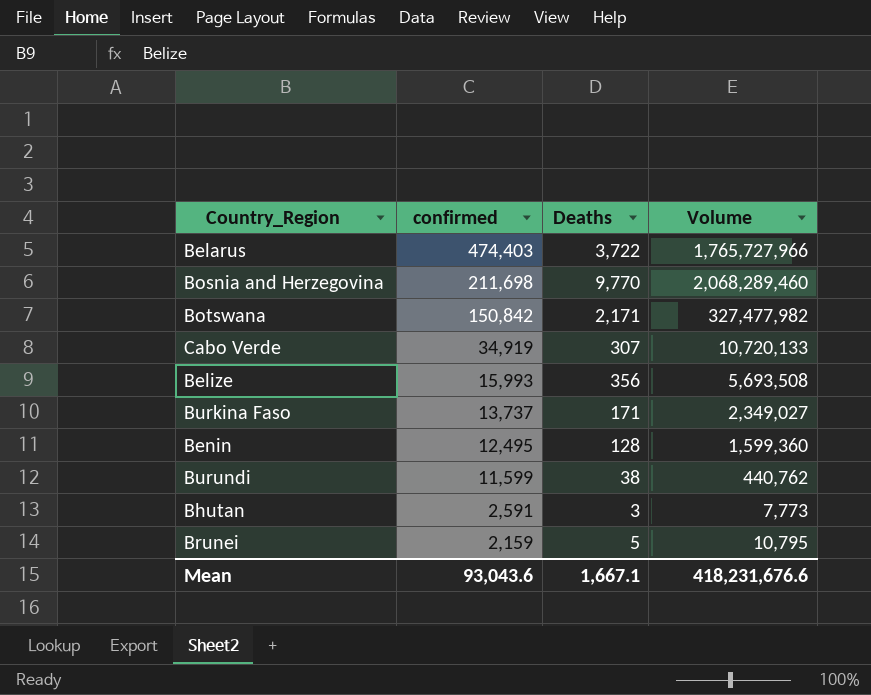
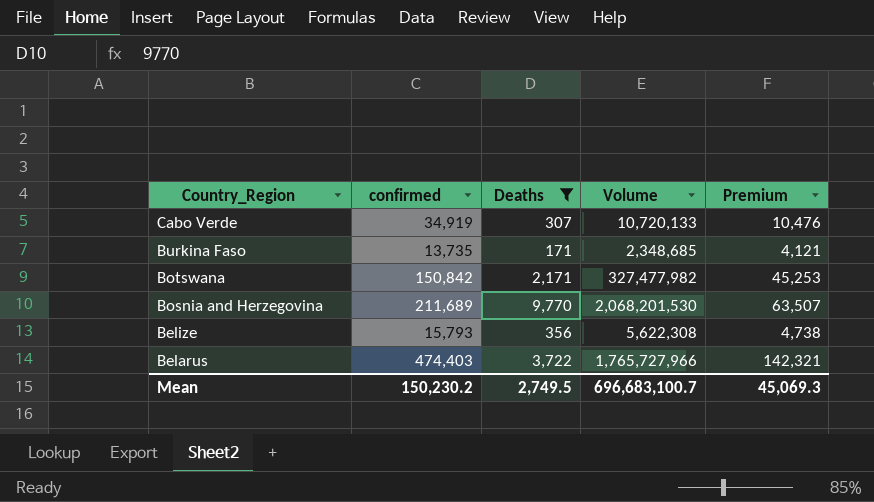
filter: none -> Deaths >= 171
row order: confirmed descending -> Country_Region descending
column Premium | formula: none -> [confirmed] * 0.3
Burkina Faso | confirmed: 13,737 -> 13,735
Burkina Faso | Volume: 2,349,027 -> 2,348,685
Bosnia and Herzegovina | confirmed: 211,698 -> 211,689
Bosnia and Herzegovina | Volume: 2,068,289,460 -> 2,068,201,530
Belize | confirmed: 15,993 -> 15,793
Belize | Volume: 5,693,508 -> 5,622,308
Mean | confirmed: 93,043.6 -> 150,230.2
Mean | Deaths: 1,667.1 -> 2,749.5
Mean | Volume: 418,231,676.6 -> 696,683,100.7

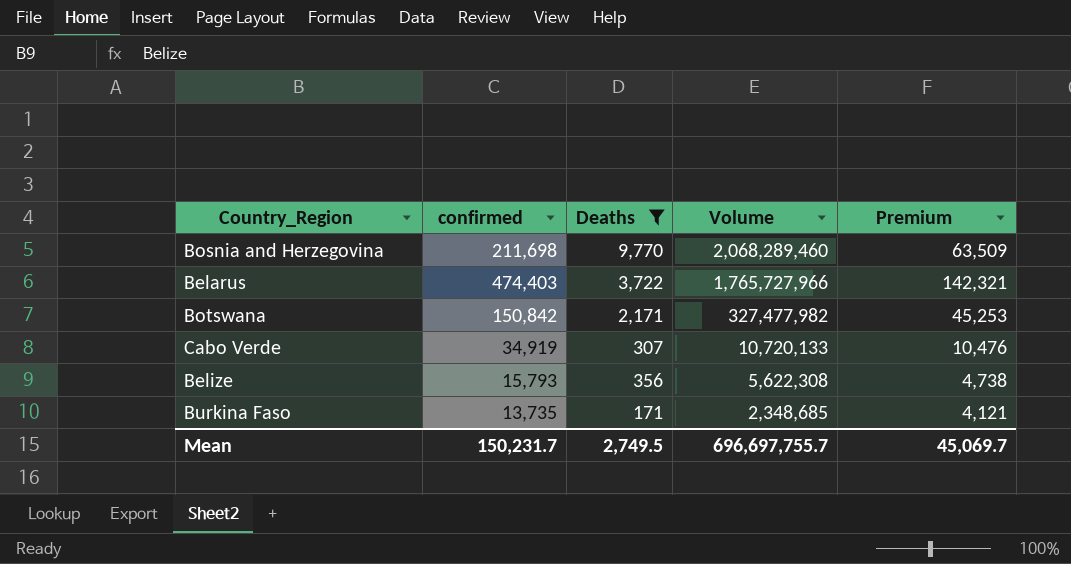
row order: Country_Region descending -> Volume descending
Bosnia and Herzegovina | confirmed: 211,689 -> 211,698
Bosnia and Herzegovina | Volume: 2,068,201,530 -> 2,068,289,460
Bosnia and Herzegovina | Premium: 63,507 -> 63,509
Mean | confirmed: 150,230.2 -> 150,231.7
Mean | Volume: 696,683,100.7 -> 696,697,755.7
Mean | Premium: 45,069.3 -> 45,069.7

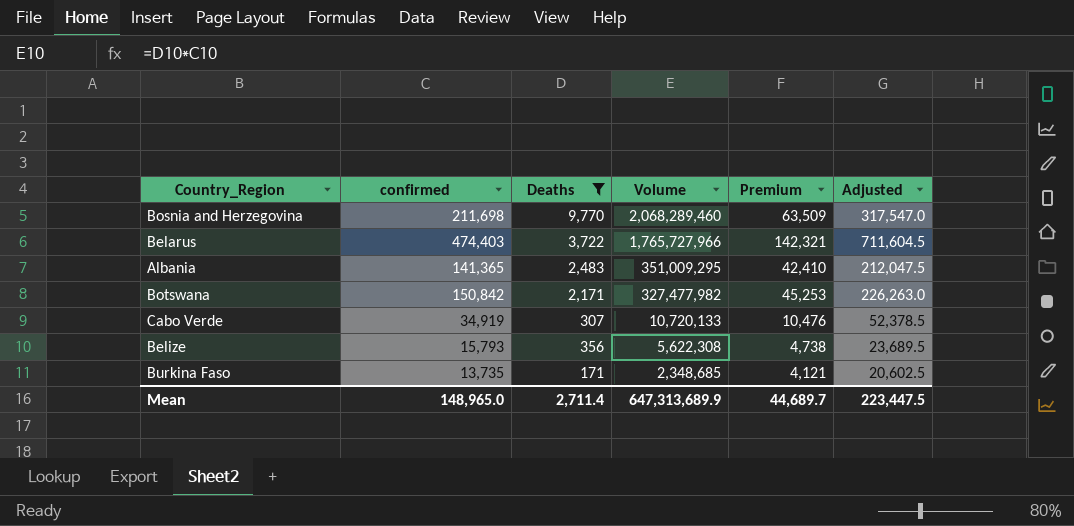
column Adjusted | formula: none -> [confirmed] * 1.5
row Albania: none -> 141,365 | 2,483 | 351,009,295 | 42,410 | 212,047.5
Mean | confirmed: 150,231.7 -> 148,965.0
Mean | Deaths: 2,749.5 -> 2,711.4
Mean | Volume: 696,697,755.7 -> 647,313,689.9
Mean | Premium: 45,069.7 -> 44,689.7

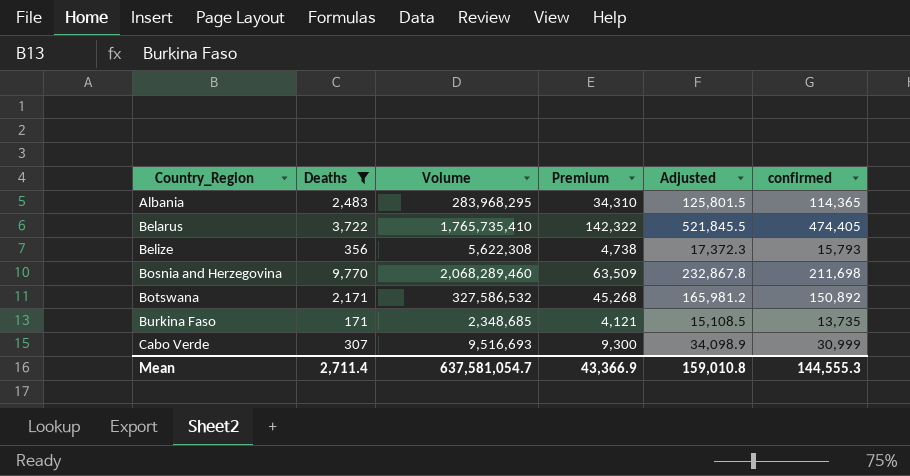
row order: Volume descending -> Country_Region ascending
column Adjusted | formula: [confirmed] * 1.5 -> [confirmed] * 1.1
column confirmed | position: 2 -> 6
Albania | Volume: 351,009,295 -> 283,968,295
Albania | Premium: 42,410 -> 34,310
Albania | confirmed: 141,365 -> 114,365
Belarus | Volume: 1,765,727,966 -> 1,765,735,410
Belarus | Premium: 142,321 -> 142,322
Belarus | confirmed: 474,403 -> 474,405
Botswana | Volume: 327,477,982 -> 327,586,532
Botswana | Premium: 45,253 -> 45,268
Botswana | confirmed: 150,842 -> 150,892
Cabo Verde | Volume: 10,720,133 -> 9,516,693
Cabo Verde | Premium: 10,476 -> 9,300
Cabo Verde | confirmed: 34,919 -> 30,999
Mean | Volume: 647,313,689.9 -> 637,581,054.7
Mean | Premium: 44,689.7 -> 43,366.9
Mean | Adjusted: 223,447.5 -> 159,010.8
Mean | confirmed: 148,965.0 -> 144,555.3

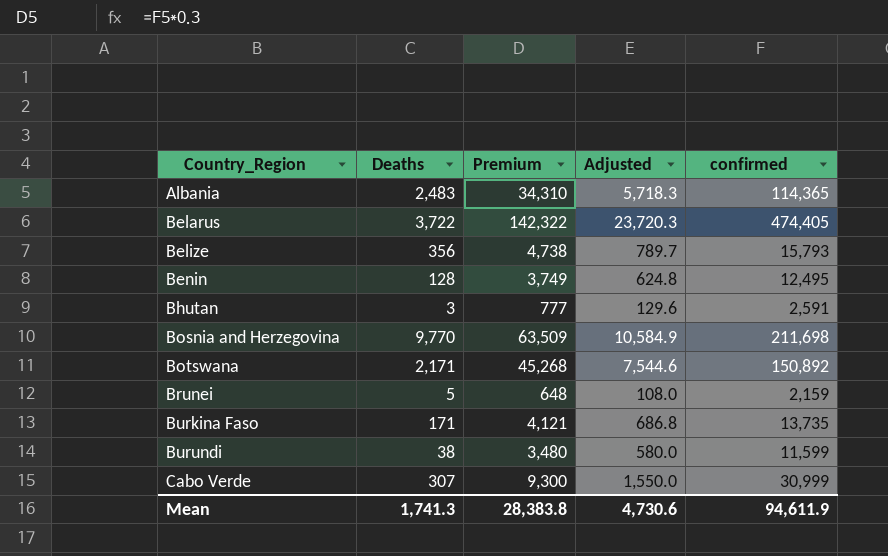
filter: Deaths >= 171 -> none
column Volume | formula: [Deaths] * [confirmed] -> none
column Adjusted | formula: [confirmed] * 1.1 -> [confirmed] * 0.05
Mean | Deaths: 2,711.4 -> 1,741.3
Mean | Premium: 43,366.9 -> 28,383.8
Mean | Adjusted: 159,010.8 -> 4,730.6
Mean | confirmed: 144,555.3 -> 94,611.9

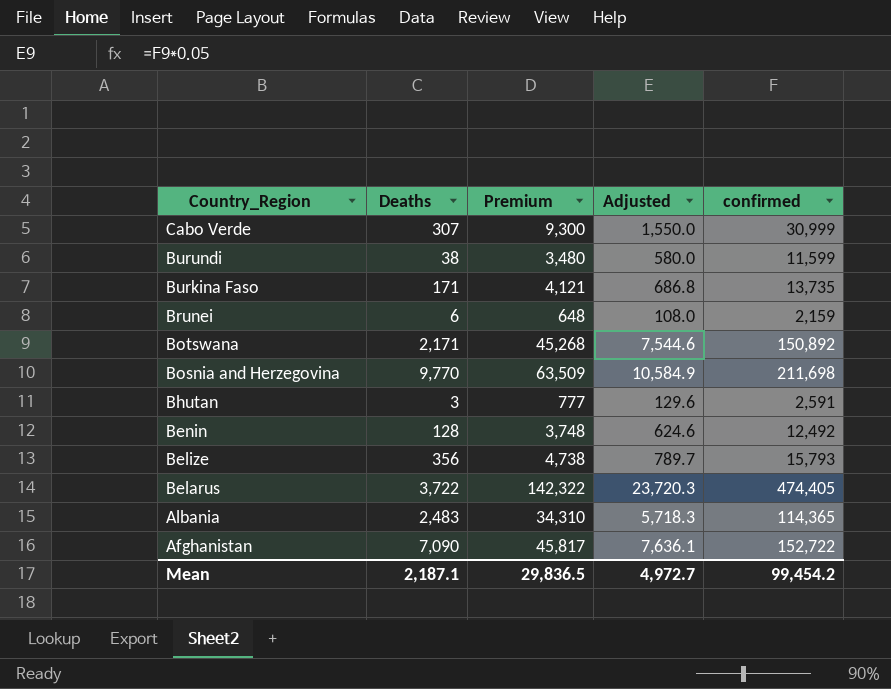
row order: Country_Region ascending -> Country_Region descending
Brunei | Deaths: 5 -> 6
Benin | Premium: 3,749 -> 3,748
Benin | Adjusted: 624.8 -> 624.6
Benin | confirmed: 12,495 -> 12,492
row Afghanistan: none -> 7,090 | 45,817 | 7,636.1 | 152,722
Mean | Deaths: 1,741.3 -> 2,187.1
Mean | Premium: 28,383.8 -> 29,836.5
Mean | Adjusted: 4,730.6 -> 4,972.7
Mean | confirmed: 94,611.9 -> 99,454.2

